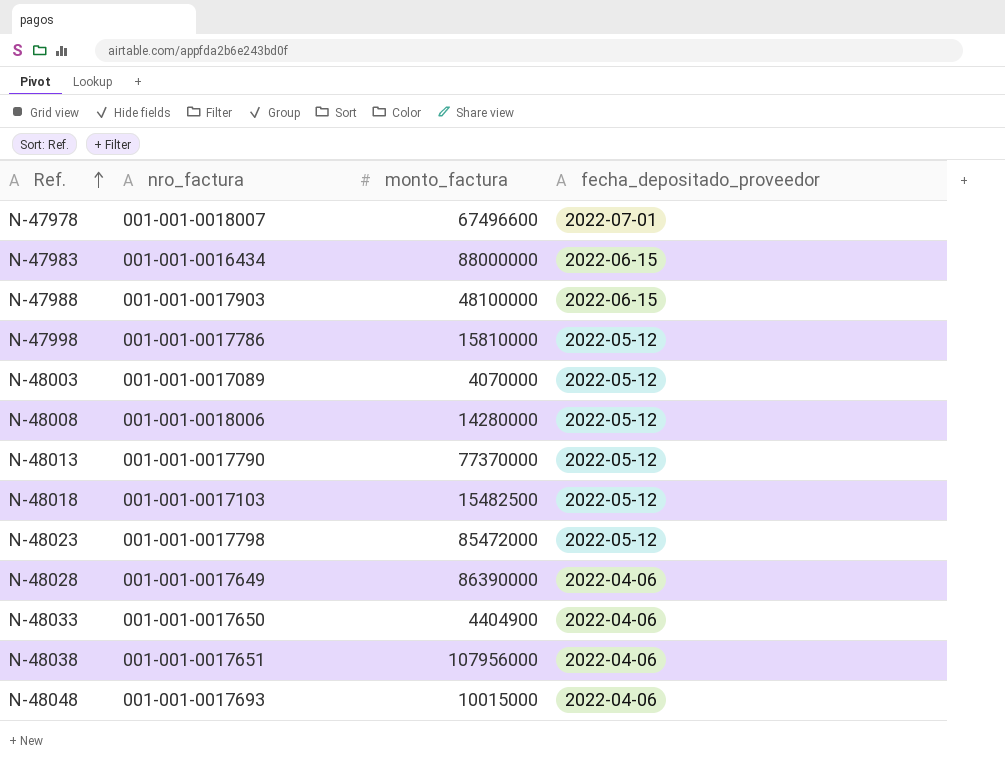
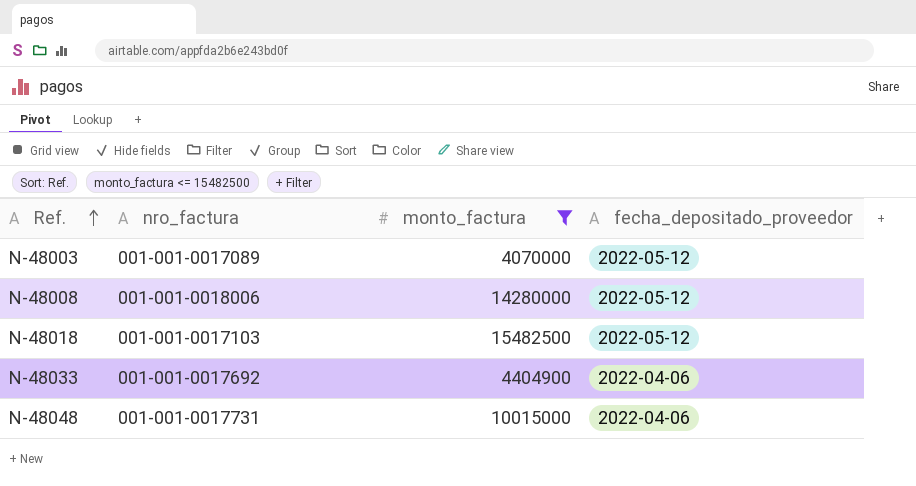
filter: none -> monto_factura <= 15482500
N-48033 | nro_factura: 001-001-0017650 -> 001-001-0017692
N-48048 | nro_factura: 001-001-0017693 -> 001-001-0017731

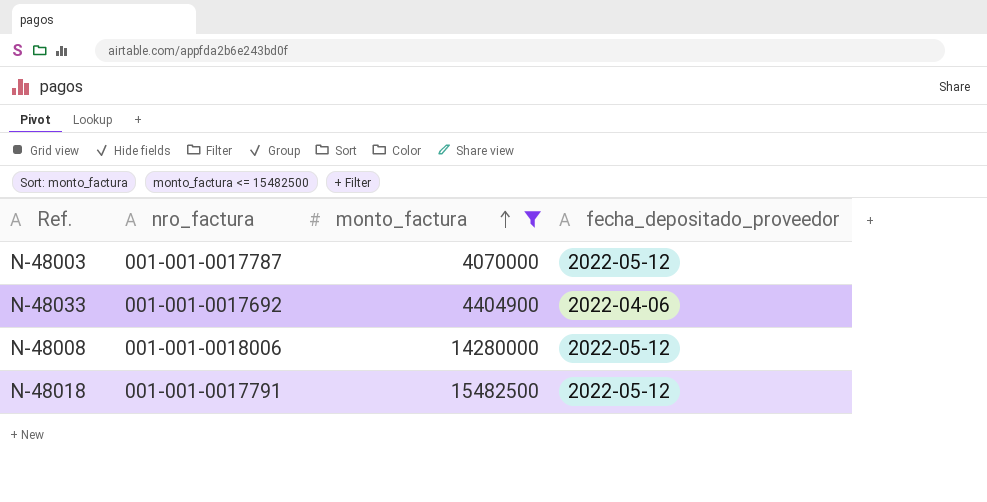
row order: Ref. ascending -> monto_factura ascending
row N-48048: 001-001-0017731 | 10015000 | 2022-04-06 -> none
N-48003 | nro_factura: 001-001-0017089 -> 001-001-0017787
N-48018 | nro_factura: 001-001-0017103 -> 001-001-0017791

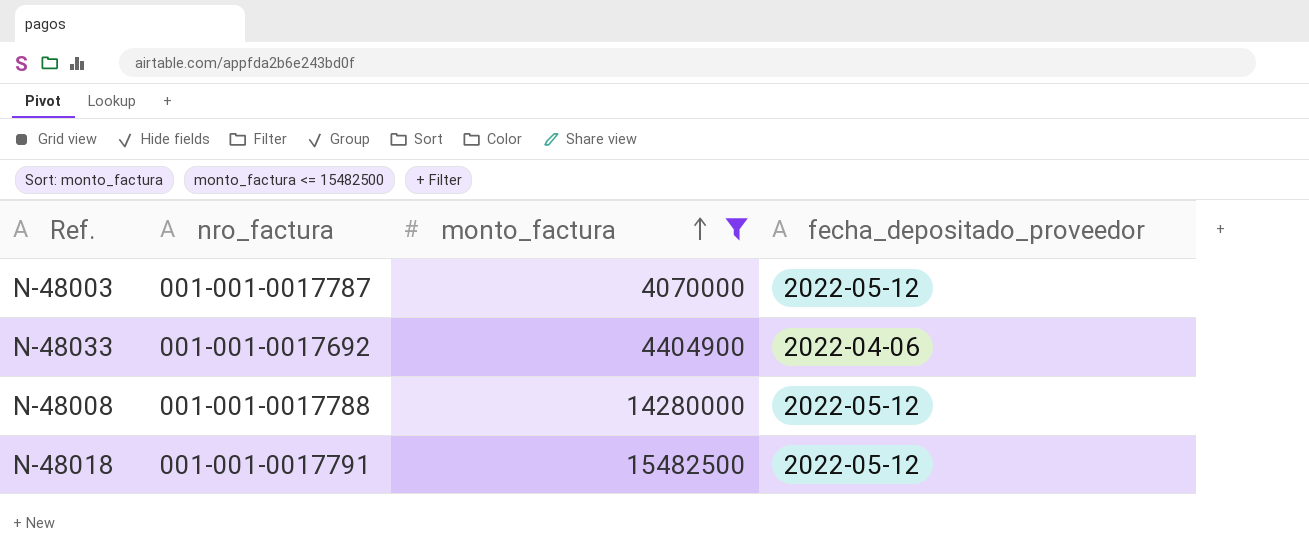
N-48008 | nro_factura: 001-001-0018006 -> 001-001-0017788

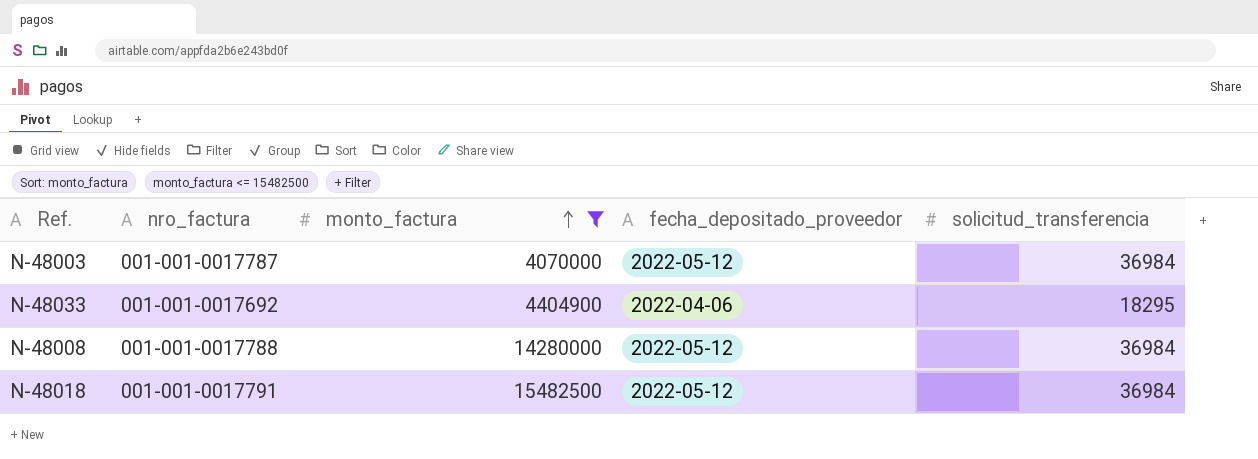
column solicitud_transferencia | position: none -> 5

